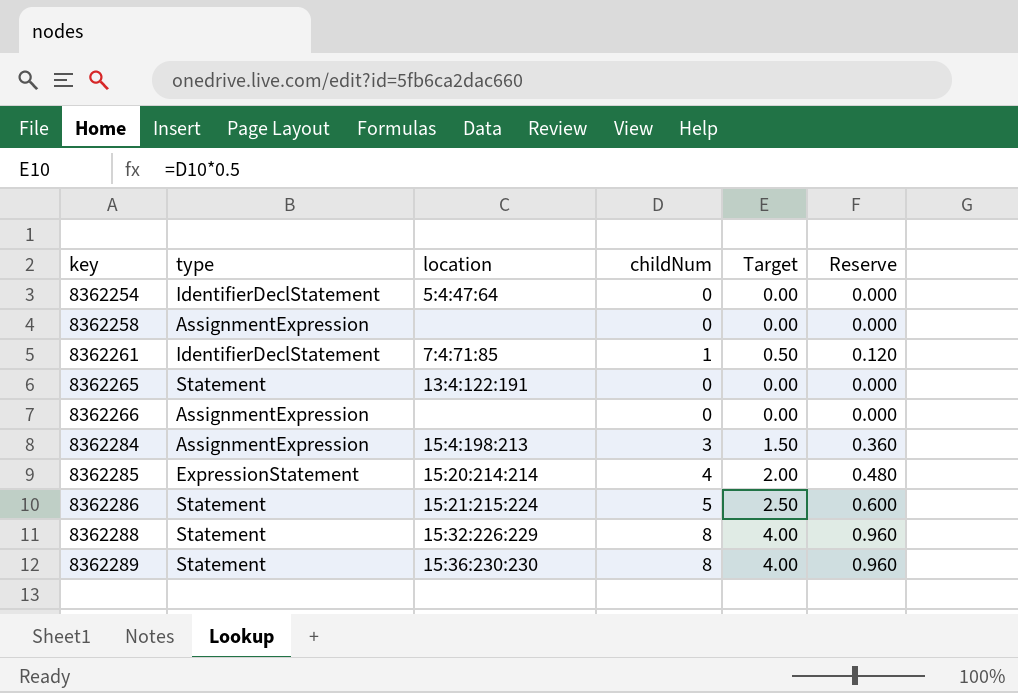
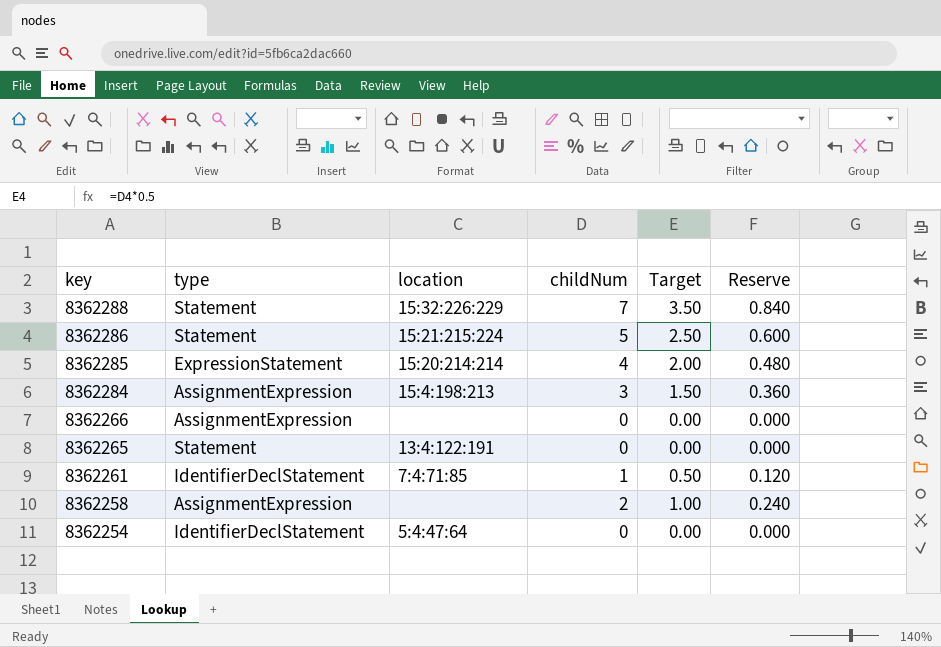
row order: key ascending -> key descending
row 8362289: Statement | 15:36:230:230 | 8 | 4.00 | 0.960 -> none
8362288 | childNum: 8 -> 7
8362288 | Target: 4.00 -> 3.50
8362288 | Reserve: 0.960 -> 0.840
8362258 | childNum: 0 -> 2
8362258 | Target: 0.00 -> 1.00
8362258 | Reserve: 0.000 -> 0.240

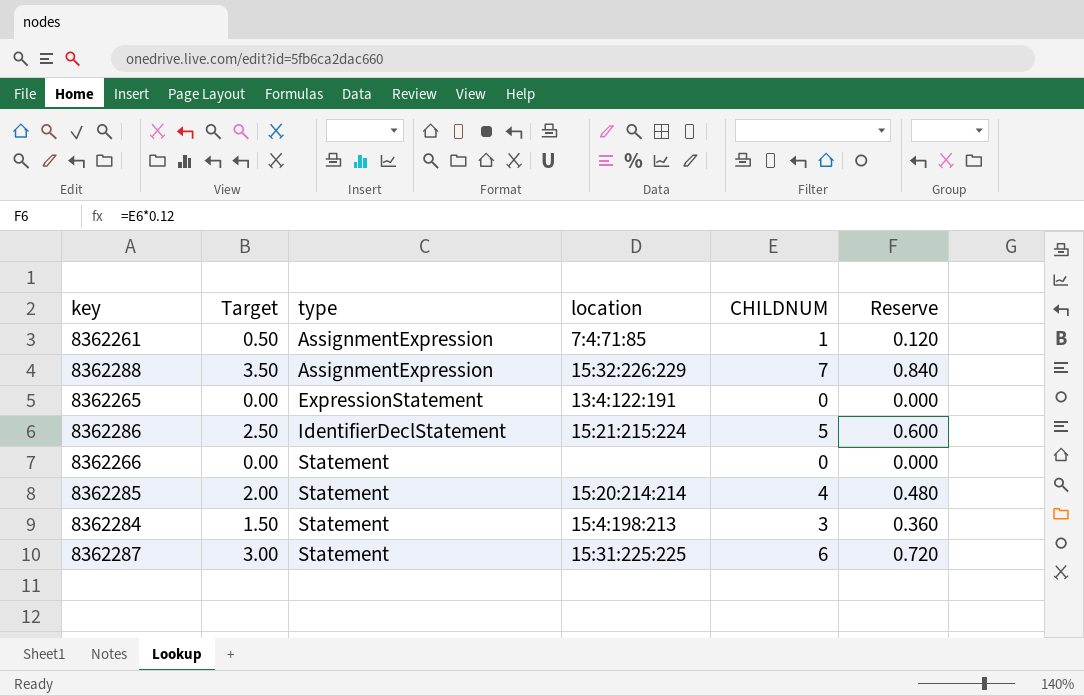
row order: key descending -> type ascending
column Target | position: 5 -> 2
column name: childNum -> CHILDNUM
row 8362258: AssignmentExpression | none | 2 | 1.00 | 0.240 -> none
row 8362254: IdentifierDeclStatement | 5:4:47:64 | 0 | 0.00 | 0.000 -> none
8362261 | type: IdentifierDeclStatement -> AssignmentExpression
8362288 | type: Statement -> AssignmentExpression
8362265 | type: Statement -> ExpressionStatement
8362286 | type: Statement -> IdentifierDeclStatement
8362266 | type: AssignmentExpression -> Statement
8362285 | type: ExpressionStatement -> Statement
8362284 | type: AssignmentExpression -> Statement
row 8362287: none -> 3.00 | Statement | 15:31:225:225 | 6 | 0.720

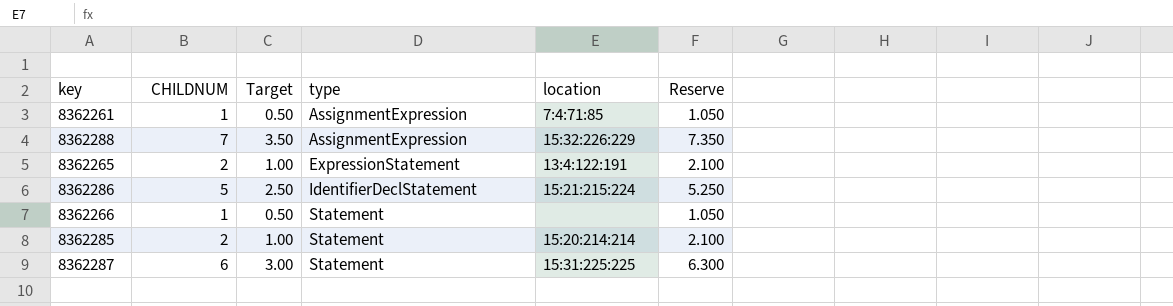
column CHILDNUM | position: 5 -> 2
column Reserve | formula: [CHILDNUM] * 0.12 -> [CHILDNUM] * 1.05
row 8362284: 1.50 | Statement | 15:4:198:213 | 3 | 0.360 -> none
8362265 | CHILDNUM: 0 -> 2
8362265 | Target: 0.00 -> 1.00
8362266 | CHILDNUM: 0 -> 1
8362266 | Target: 0.00 -> 0.50
8362285 | CHILDNUM: 4 -> 2
8362285 | Target: 2.00 -> 1.00

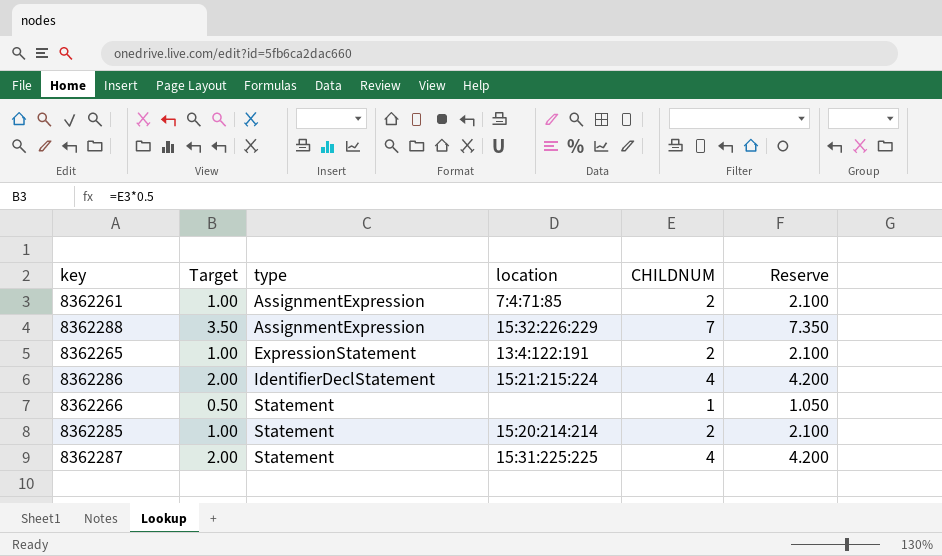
column CHILDNUM | position: 2 -> 5
8362261 | Target: 0.50 -> 1.00
8362261 | CHILDNUM: 1 -> 2
8362261 | Reserve: 1.050 -> 2.100
8362286 | Target: 2.50 -> 2.00
8362286 | CHILDNUM: 5 -> 4
8362286 | Reserve: 5.250 -> 4.200
8362287 | Target: 3.00 -> 2.00
8362287 | CHILDNUM: 6 -> 4
8362287 | Reserve: 6.300 -> 4.200

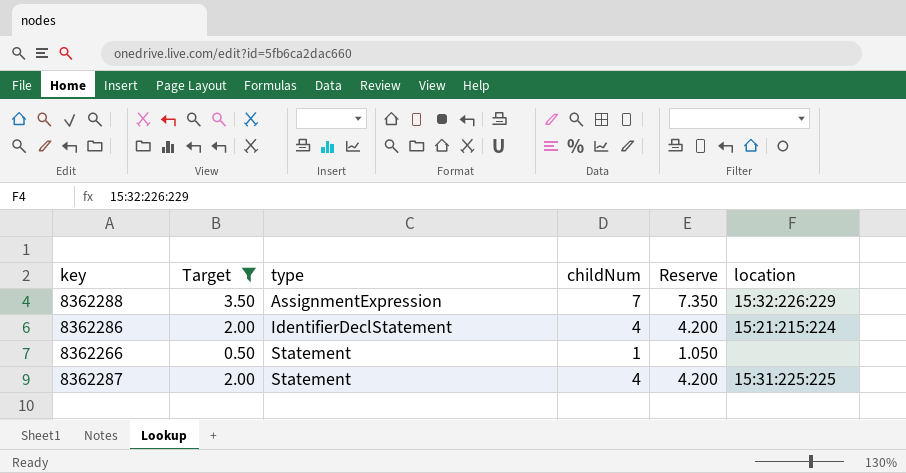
filter: none -> Target != 1.00
column name: CHILDNUM -> childNum
column location | position: 4 -> 6

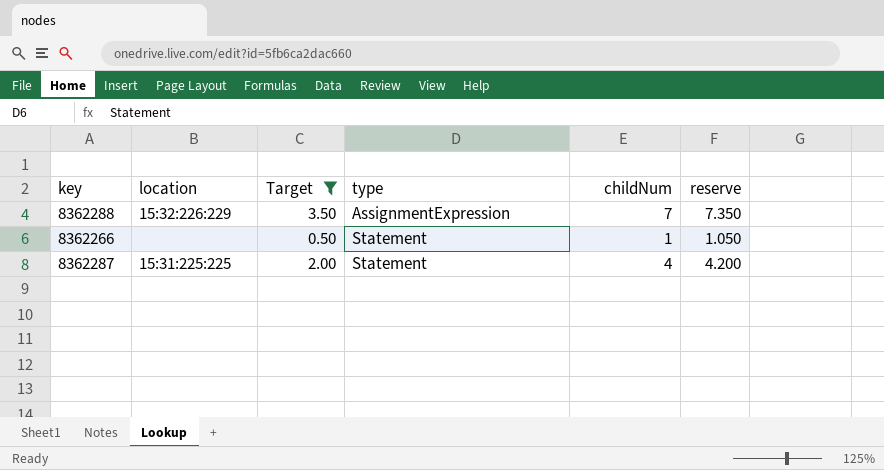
column location | position: 6 -> 2
column name: Reserve -> reserve
row 8362286: 2.00 | IdentifierDeclStatement | 4 | 4.200 | 15:21:215:224 -> none

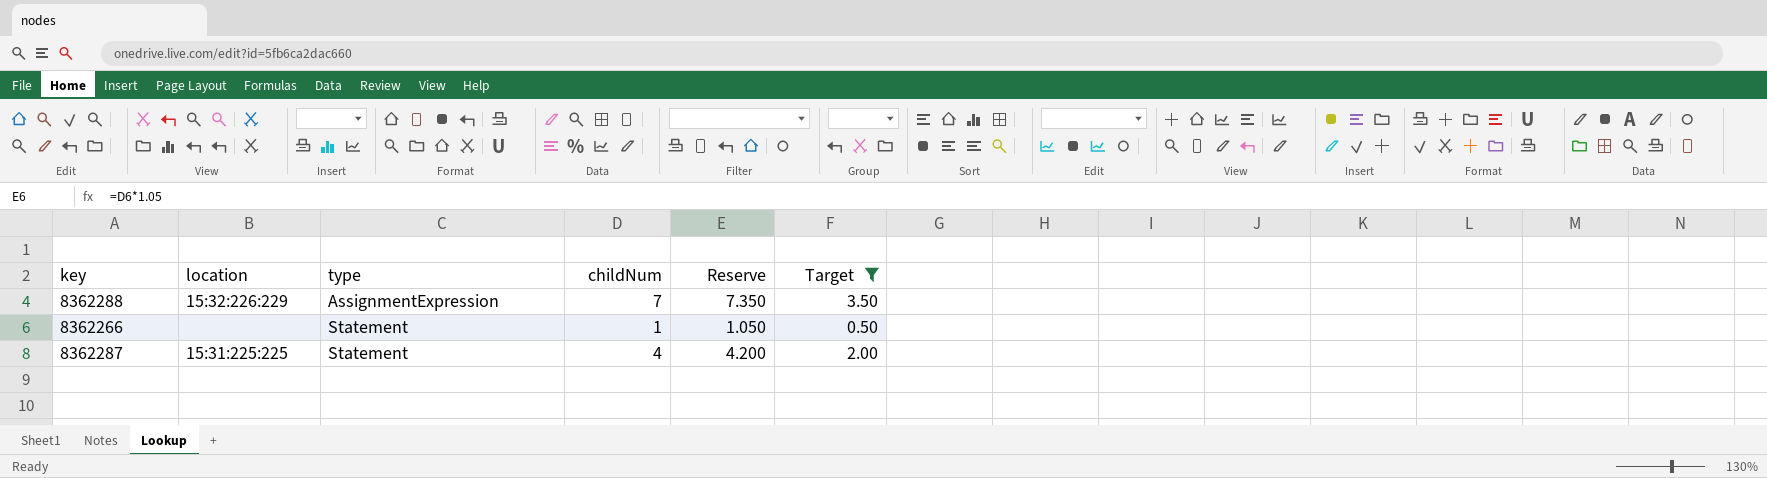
column name: reserve -> Reserve
column Target | position: 3 -> 6

